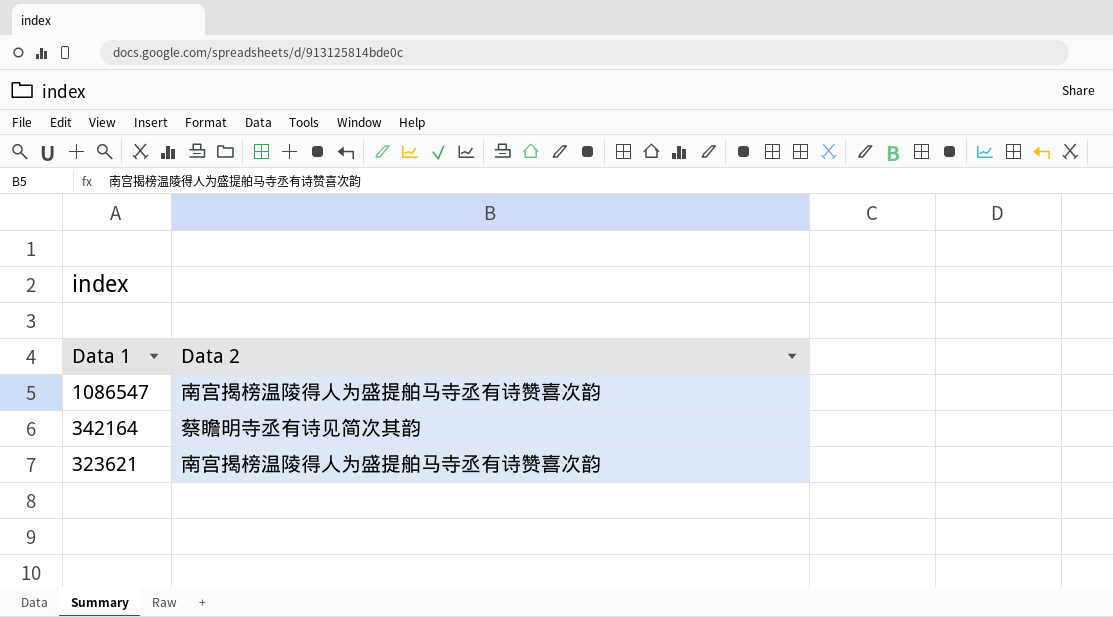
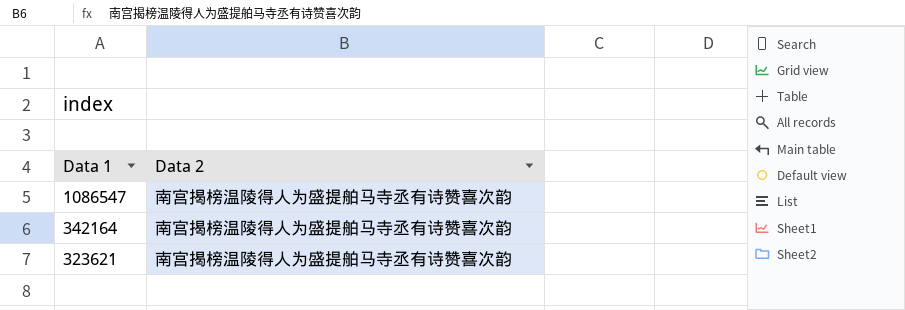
342164 | Data 2: 蔡瞻明寺丞有诗见简次其韵 -> 南宫揭榜温陵得人为盛提舶马寺丞有诗赞喜次韵

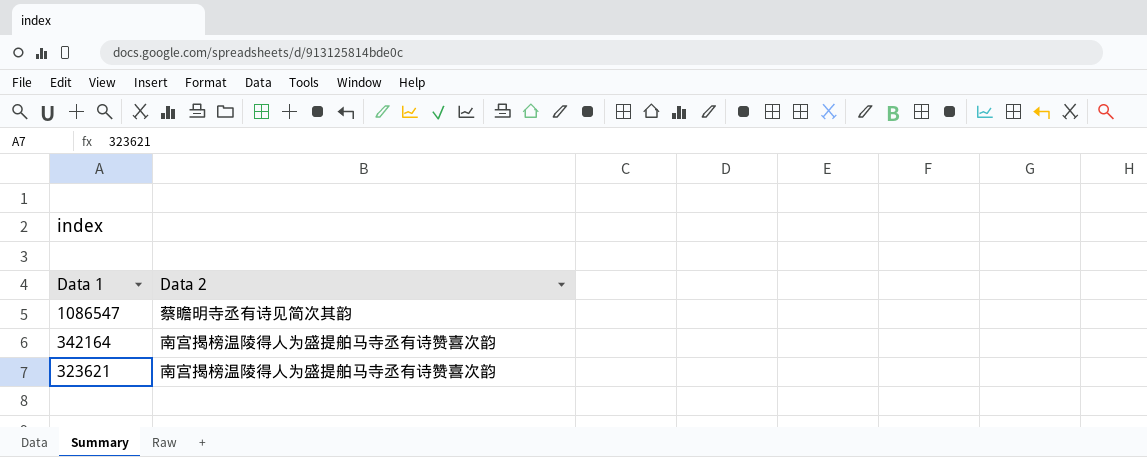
1086547 | Data 2: 南宫揭榜温陵得人为盛提舶马寺丞有诗赞喜次韵 -> 蔡瞻明寺丞有诗见简次其韵

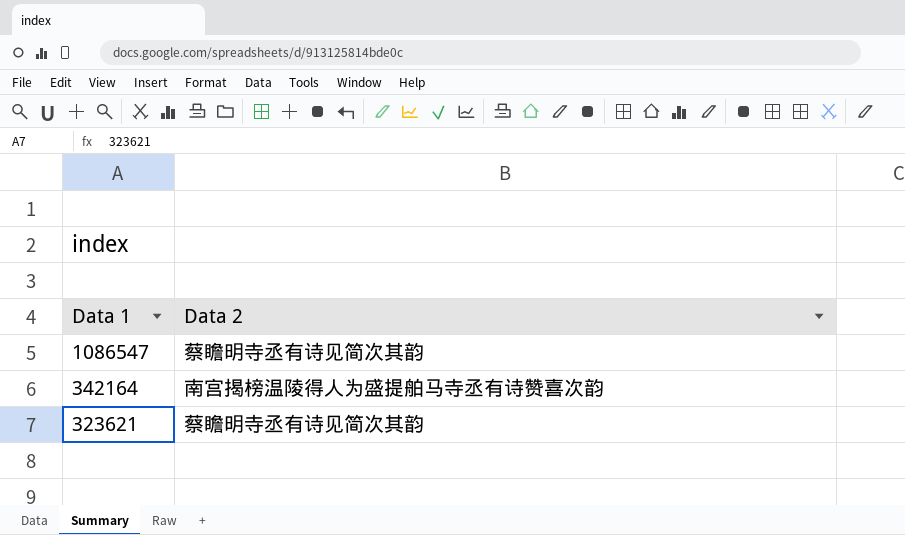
323621 | Data 2: 南宫揭榜温陵得人为盛提舶马寺丞有诗赞喜次韵 -> 蔡瞻明寺丞有诗见简次其韵

